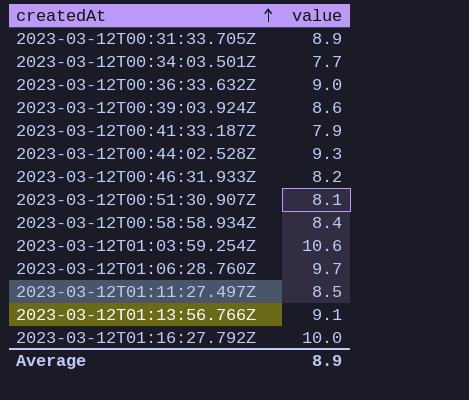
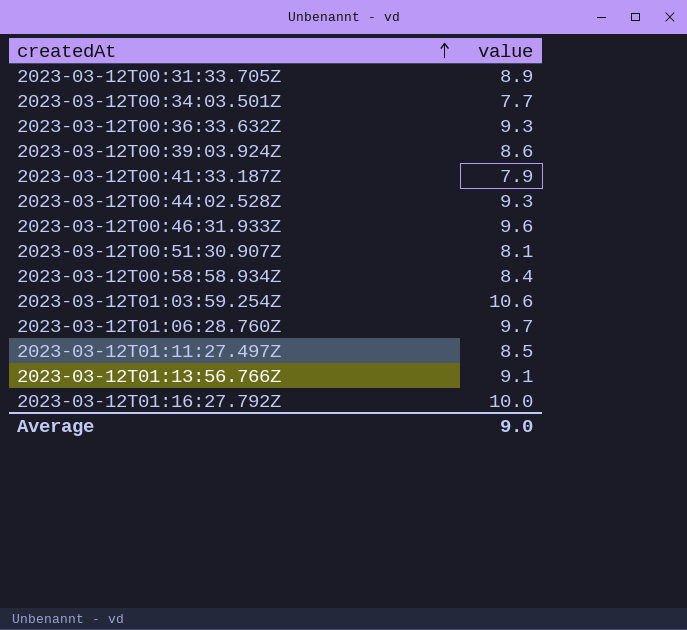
2023-03-12T00:36:33.632Z | value: 9.0 -> 9.3
2023-03-12T00:46:31.933Z | value: 8.2 -> 9.6
Average | value: 8.9 -> 9.0

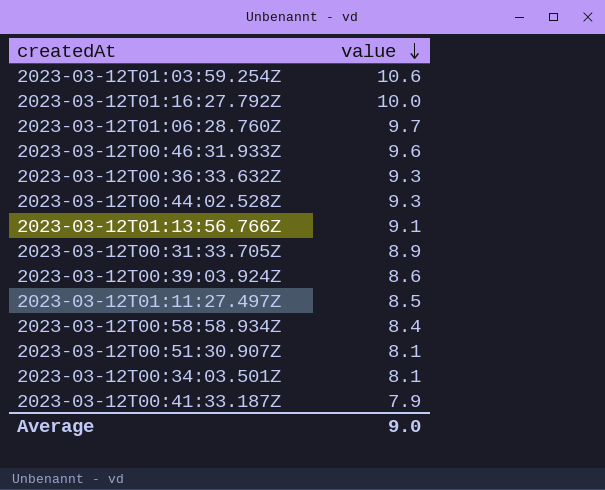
row order: createdAt ascending -> value descending
2023-03-12T00:34:03.501Z | value: 7.7 -> 8.1

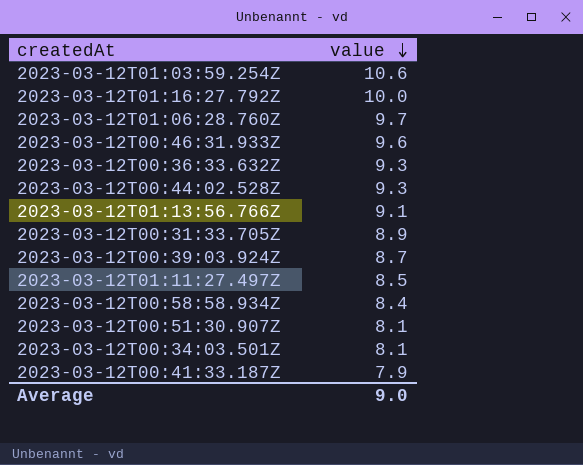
2023-03-12T00:39:03.924Z | value: 8.6 -> 8.7

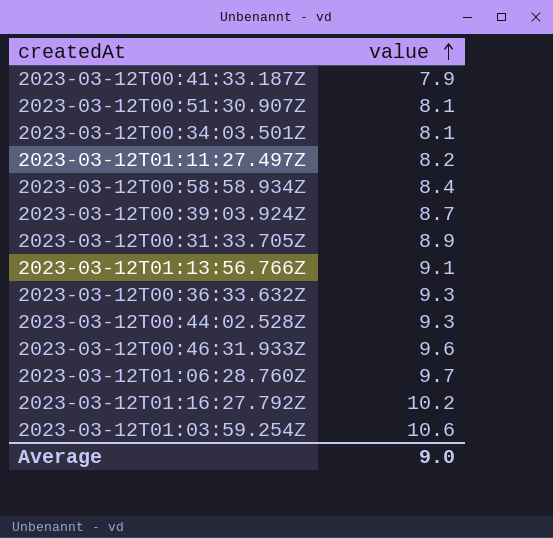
row order: value descending -> value ascending
2023-03-12T01:11:27.497Z | value: 8.5 -> 8.2
2023-03-12T01:16:27.792Z | value: 10.0 -> 10.2

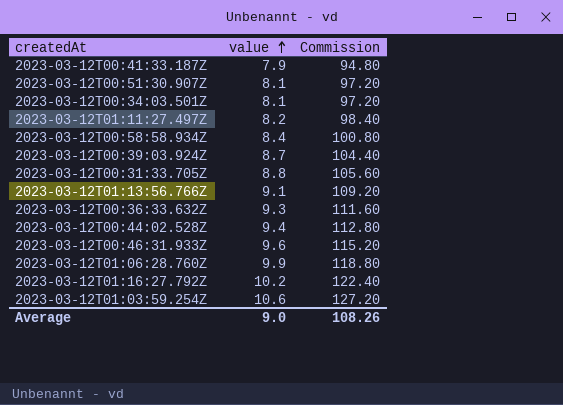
column Commission | formula: none -> [value] * 12
2023-03-12T00:31:33.705Z | value: 8.9 -> 8.8
2023-03-12T00:44:02.528Z | value: 9.3 -> 9.4
2023-03-12T01:06:28.760Z | value: 9.7 -> 9.9

